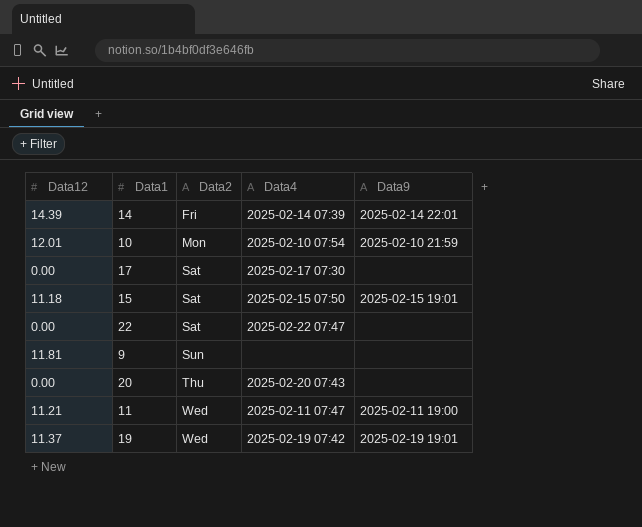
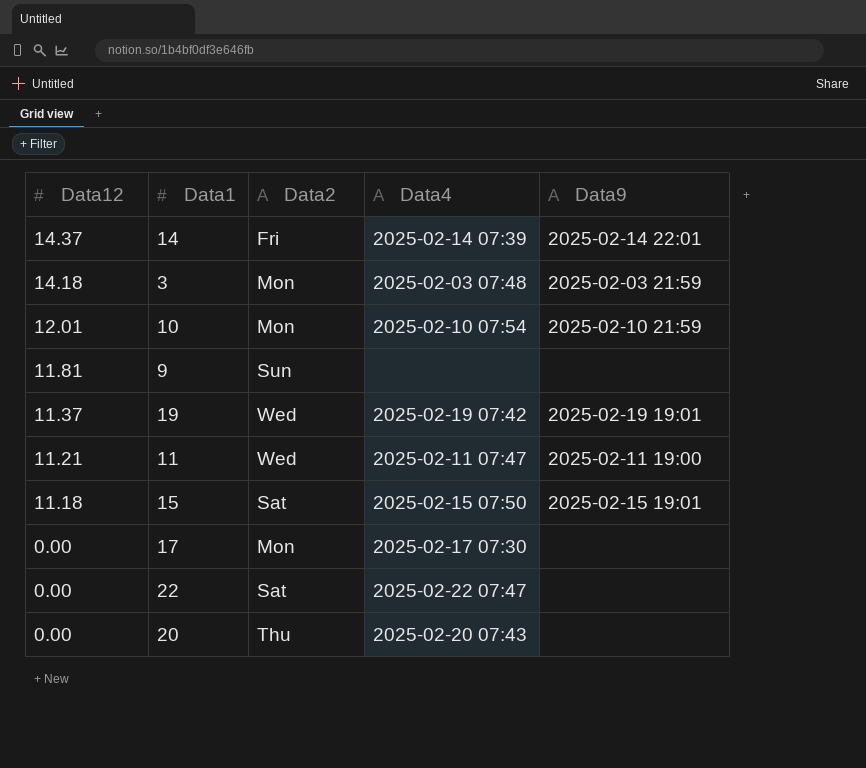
row order: Data2 ascending -> Data12 descending
14 | Data12: 14.39 -> 14.37
row 3: none -> 14.18 | Mon | 2025-02-03 07:48 | 2025-02-03 21:59
17 | Data2: Sat -> Mon

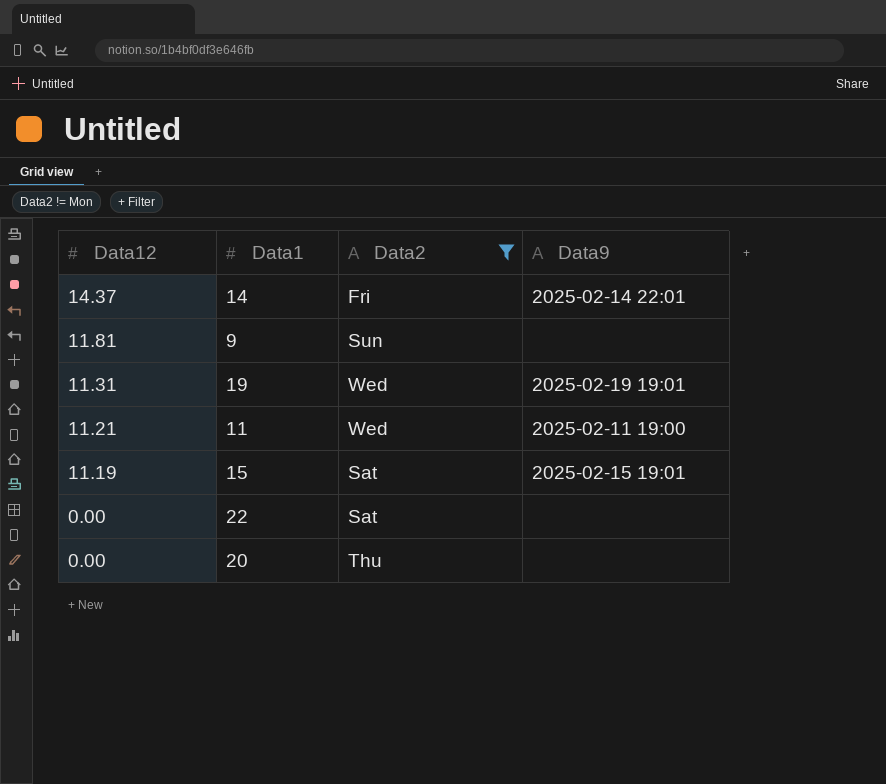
filter: none -> Data2 != Mon
column Data4 | position: 4 -> none
19 | Data12: 11.37 -> 11.31
15 | Data12: 11.18 -> 11.19

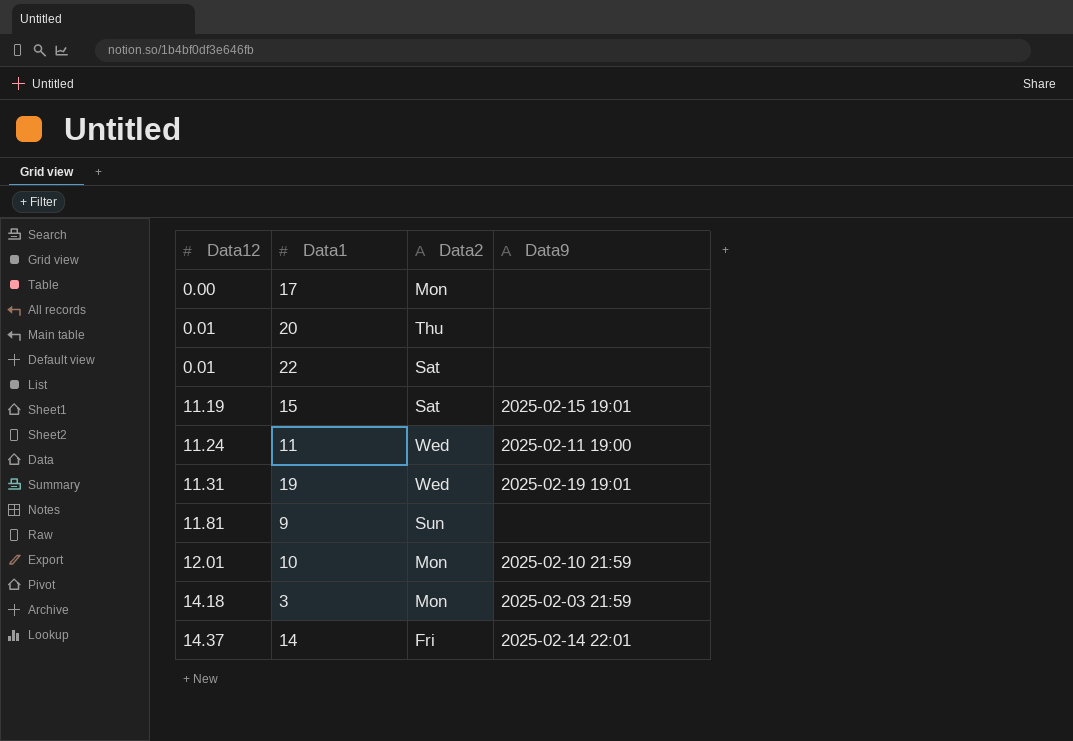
filter: Data2 != Mon -> none
row order: Data12 descending -> Data12 ascending
20 | Data12: 0.00 -> 0.01
22 | Data12: 0.00 -> 0.01
11 | Data12: 11.21 -> 11.24

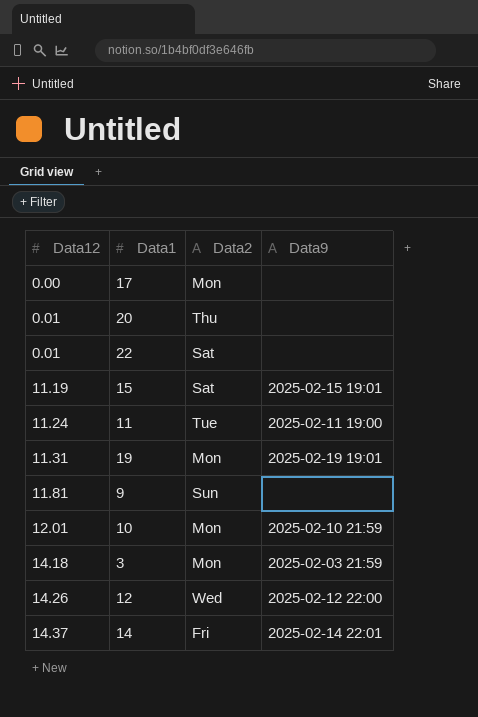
11 | Data2: Wed -> Tue
19 | Data2: Wed -> Mon
row 12: none -> 14.26 | Wed | 2025-02-12 22:00

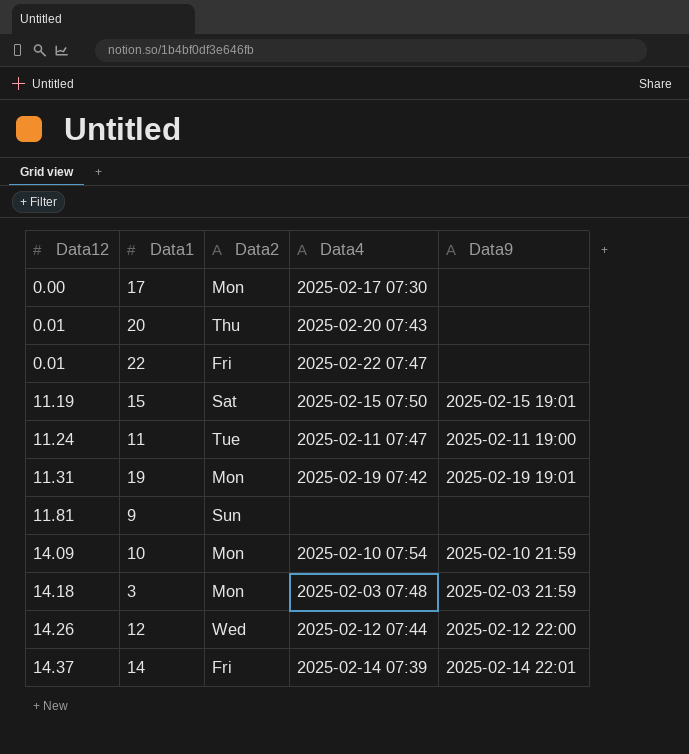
column Data4 | position: none -> 4
22 | Data2: Sat -> Fri
10 | Data12: 12.01 -> 14.09

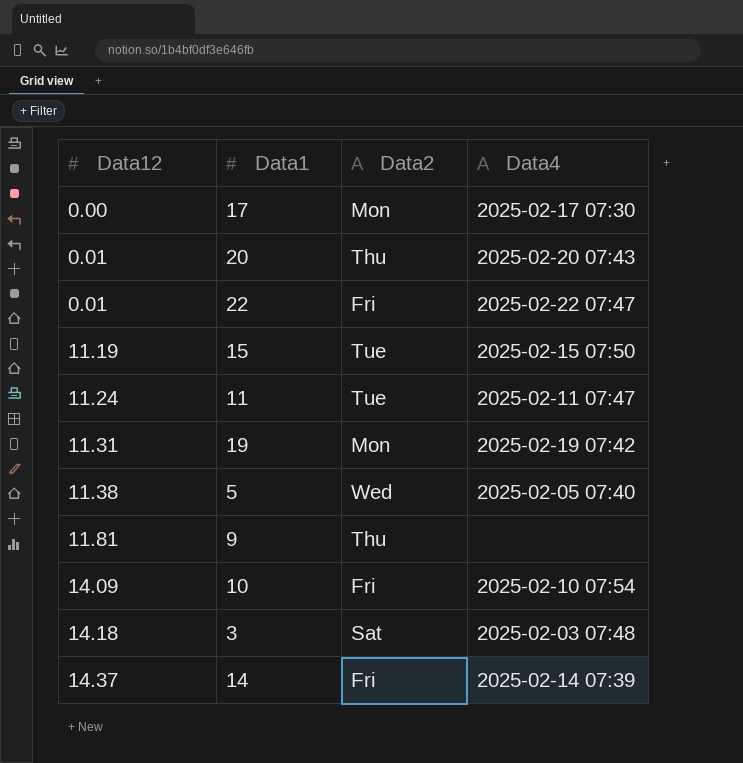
column Data9 | position: 5 -> none
row 12: 14.26 | Wed | 2025-02-12 07:44 | 2025-02-12 22:00 -> none
15 | Data2: Sat -> Tue
row 5: none -> 11.38 | Wed | 2025-02-05 07:40
9 | Data2: Sun -> Thu
10 | Data2: Mon -> Fri
3 | Data2: Mon -> Sat

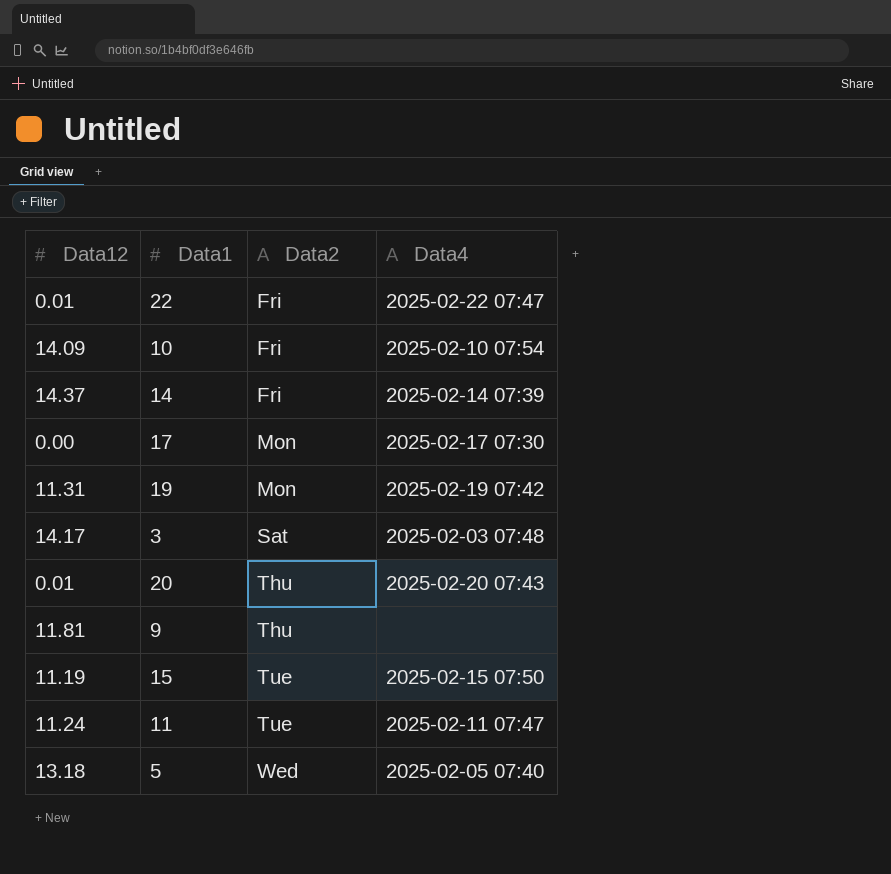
row order: Data12 ascending -> Data2 ascending
3 | Data12: 14.18 -> 14.17
5 | Data12: 11.38 -> 13.18

